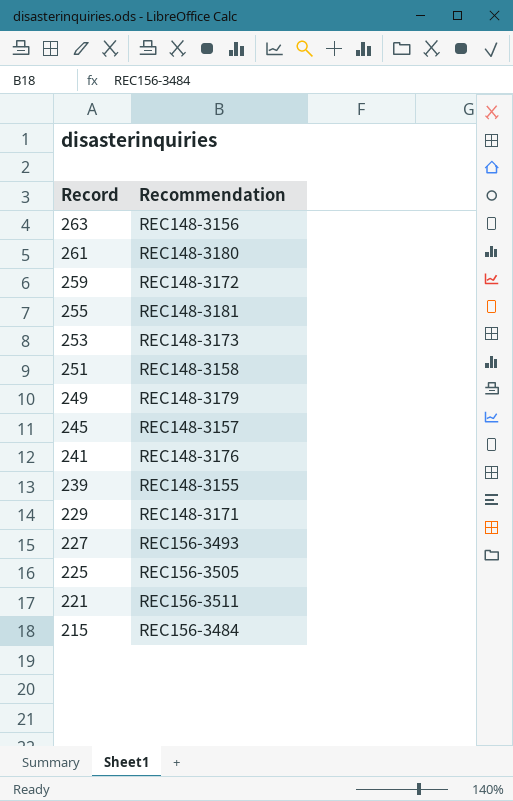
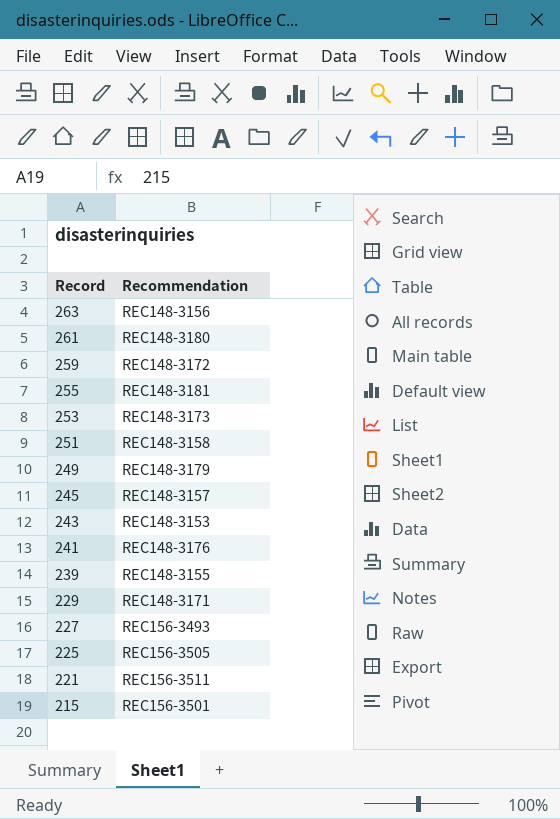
row 243: none -> REC148-3153
215 | Recommendation: REC156-3484 -> REC156-3501

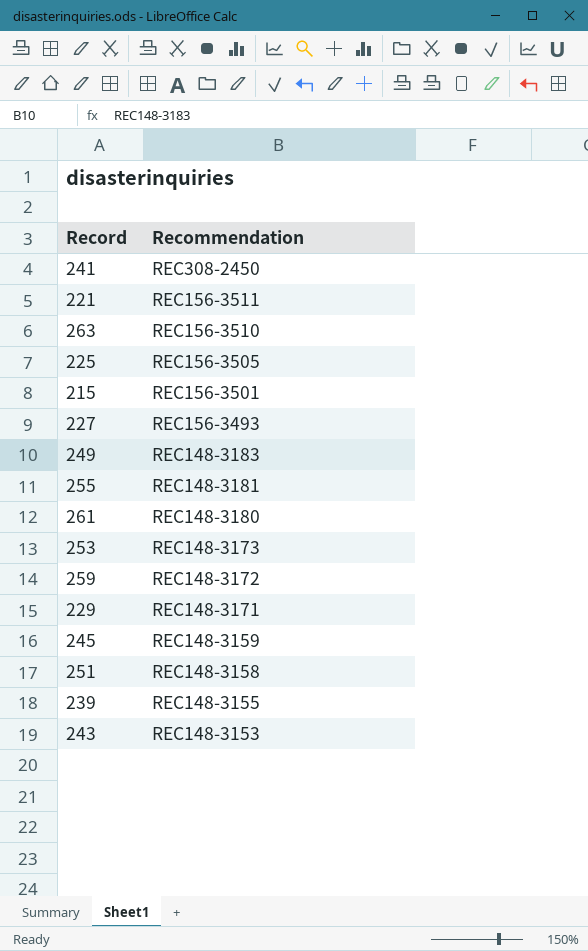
row order: Record descending -> Recommendation descending
241 | Recommendation: REC148-3176 -> REC308-2450
263 | Recommendation: REC148-3156 -> REC156-3510
249 | Recommendation: REC148-3179 -> REC148-3183
245 | Recommendation: REC148-3157 -> REC148-3159

